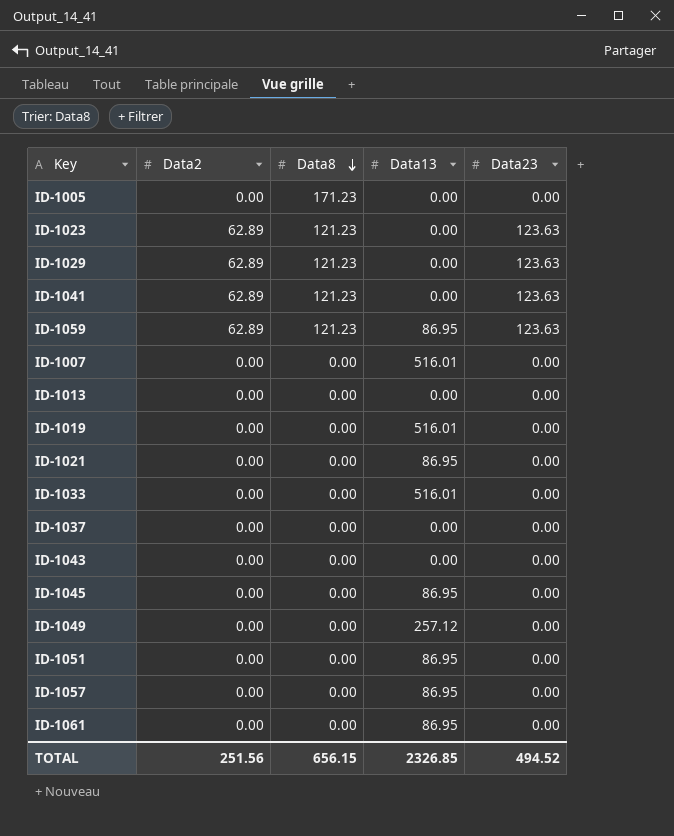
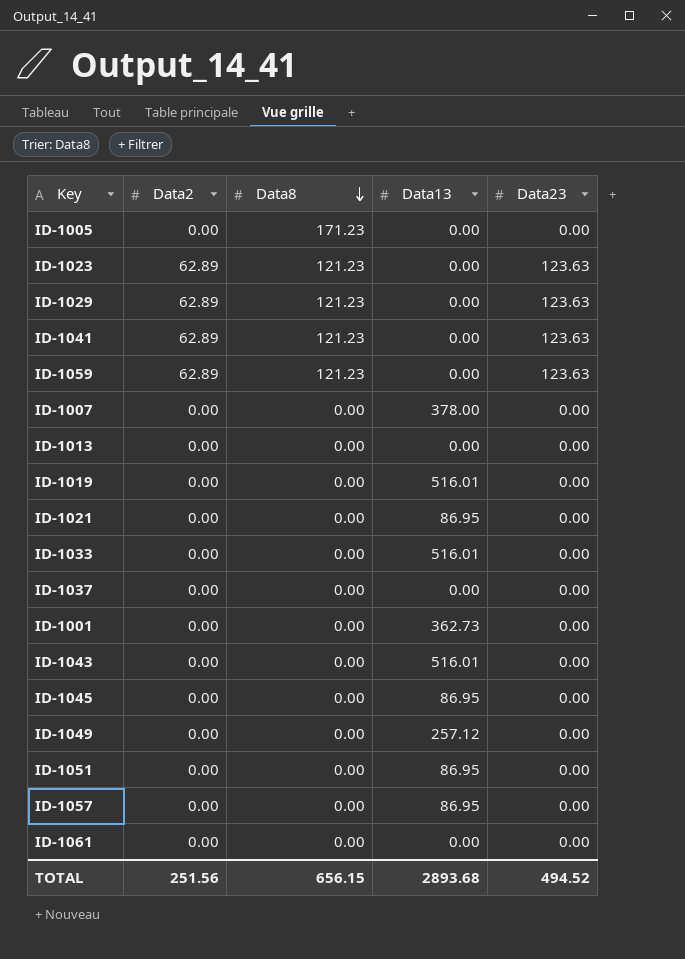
ID-1059 | Data13: 86.95 -> 0.00
ID-1007 | Data13: 516.01 -> 378.00
row ID-1001: none -> 0.00 | 0.00 | 362.73 | 0.00
ID-1043 | Data13: 0.00 -> 516.01
ID-1061 | Data13: 86.95 -> 0.00
TOTAL | Data13: 2326.85 -> 2893.68

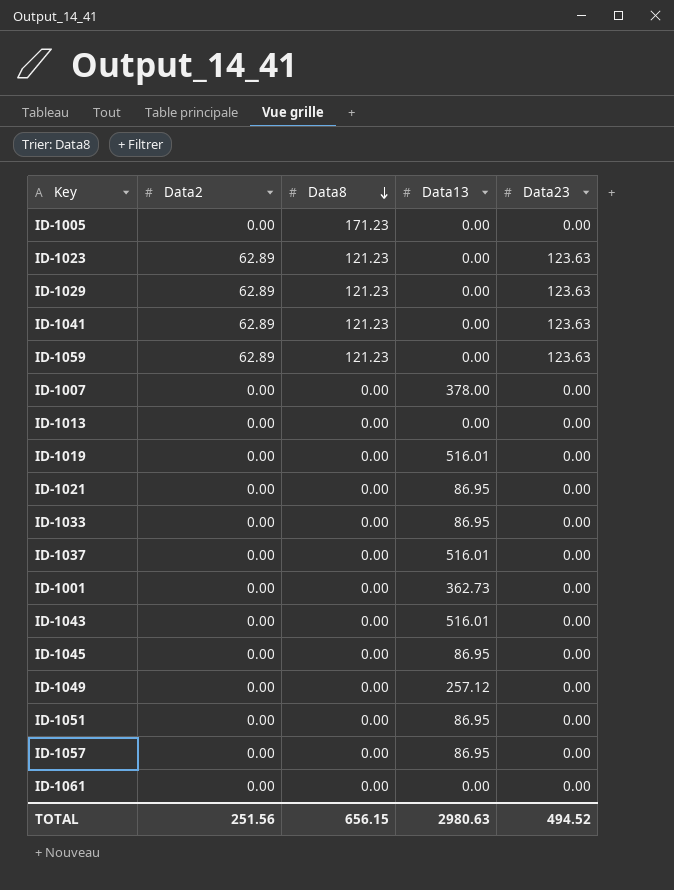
ID-1033 | Data13: 516.01 -> 86.95
ID-1037 | Data13: 0.00 -> 516.01
TOTAL | Data13: 2893.68 -> 2980.63

